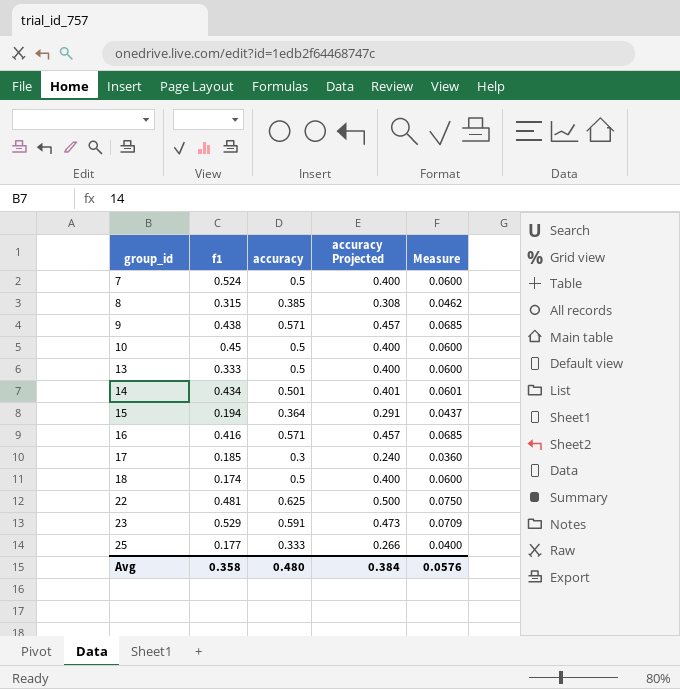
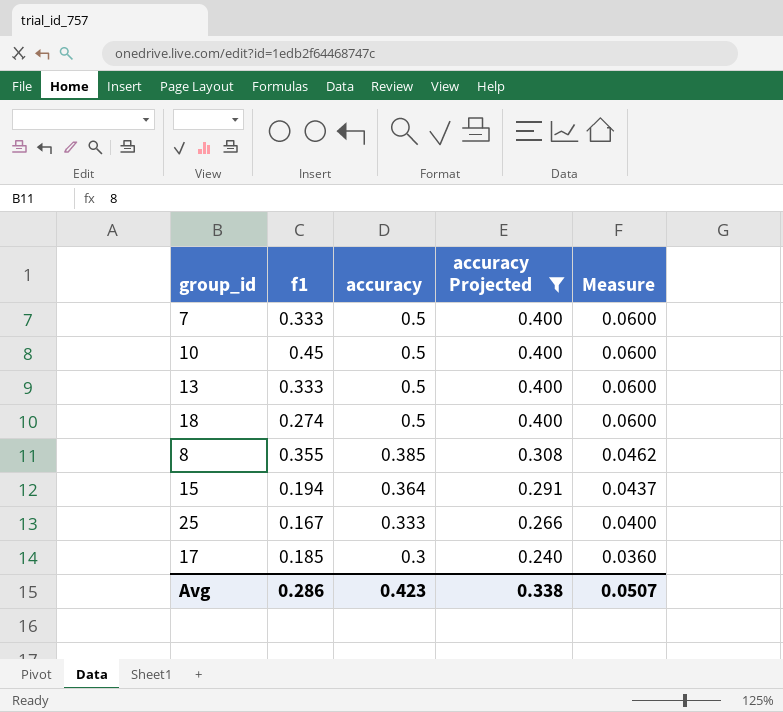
filter: none -> accuracy Projected <= 0.400
row order: group_id ascending -> accuracy descending
7 | f1: 0.524 -> 0.333
18 | f1: 0.174 -> 0.274
8 | f1: 0.315 -> 0.355
25 | f1: 0.177 -> 0.167
Avg | f1: 0.358 -> 0.286
Avg | accuracy: 0.480 -> 0.423
Avg | accuracy Projected: 0.384 -> 0.338
Avg | Measure: 0.0576 -> 0.0507

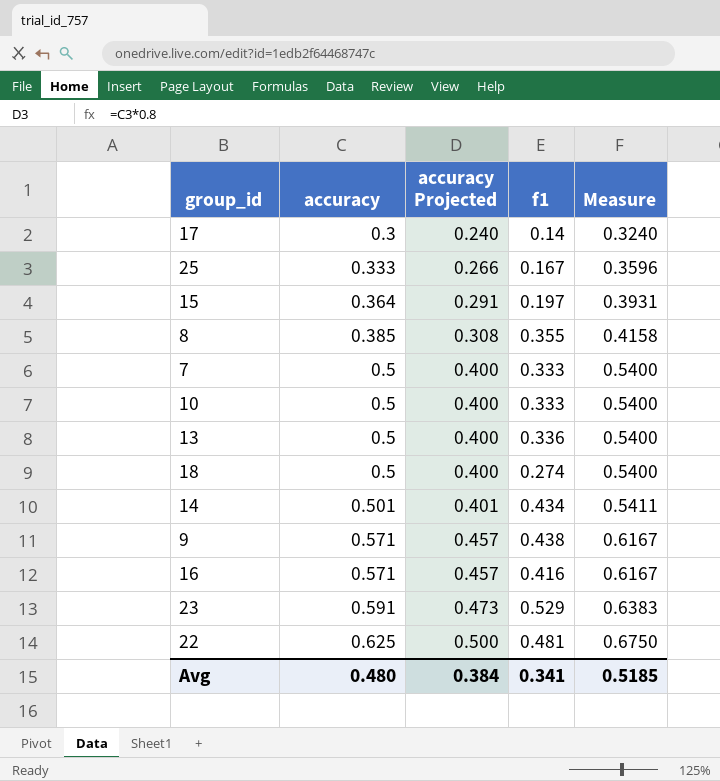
filter: accuracy Projected <= 0.400 -> none
row order: accuracy descending -> accuracy ascending
column f1 | position: 2 -> 4
column Measure | formula: [accuracy] * 0.12 -> [accuracy] * 1.08
17 | f1: 0.185 -> 0.14
15 | f1: 0.194 -> 0.197
10 | f1: 0.45 -> 0.333
13 | f1: 0.333 -> 0.336
Avg | accuracy: 0.423 -> 0.480
Avg | accuracy Projected: 0.338 -> 0.384
Avg | f1: 0.286 -> 0.341
Avg | Measure: 0.0507 -> 0.5185

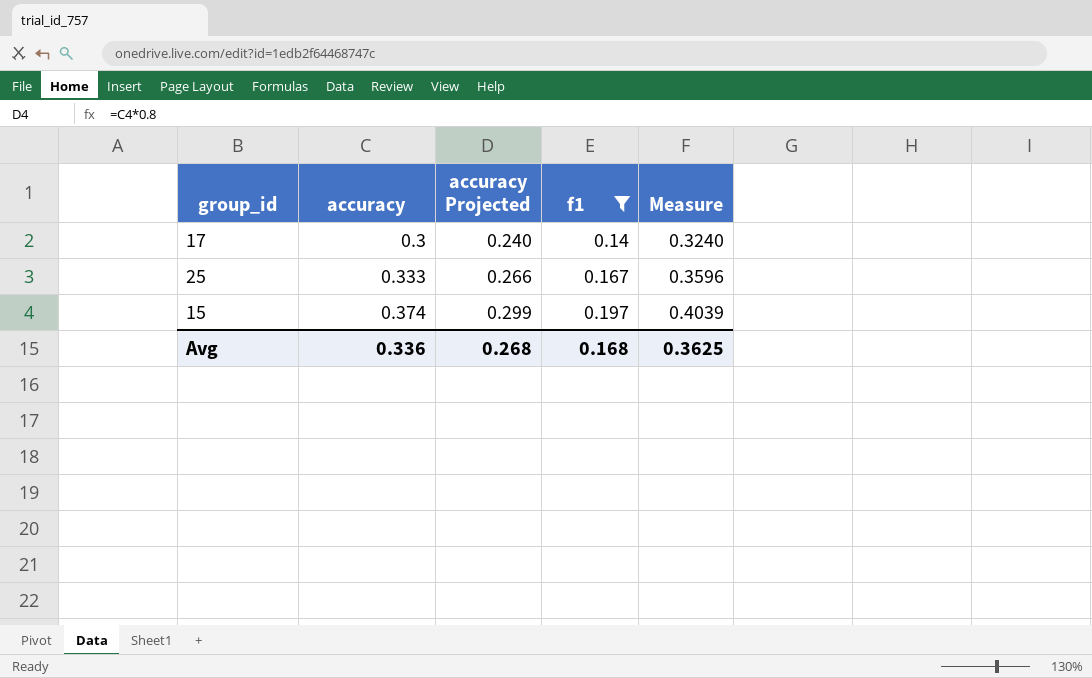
filter: none -> f1 <= 0.197
15 | accuracy: 0.364 -> 0.374
15 | accuracy Projected: 0.291 -> 0.299
15 | Measure: 0.3931 -> 0.4039
Avg | accuracy: 0.480 -> 0.336
Avg | accuracy Projected: 0.384 -> 0.268
Avg | f1: 0.341 -> 0.168
Avg | Measure: 0.5185 -> 0.3625

